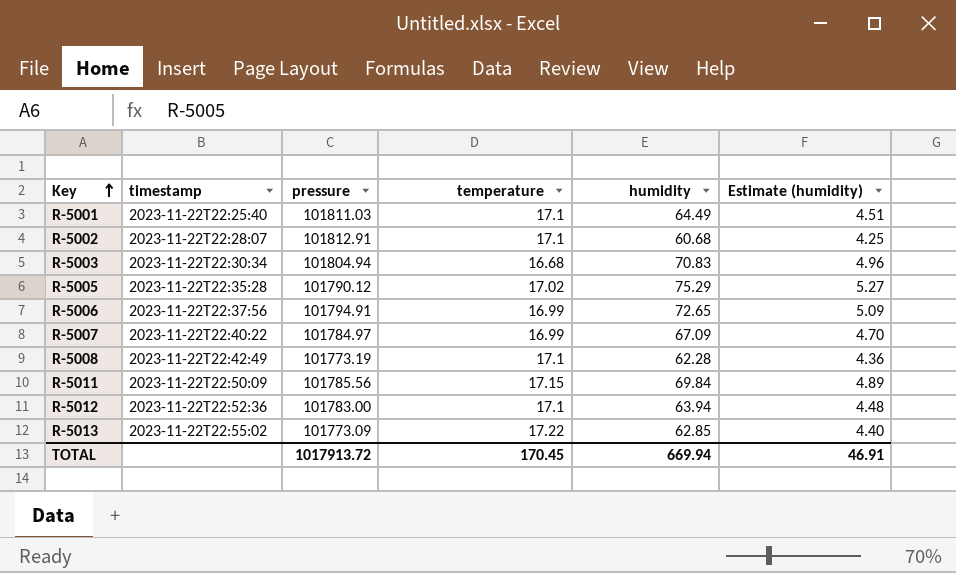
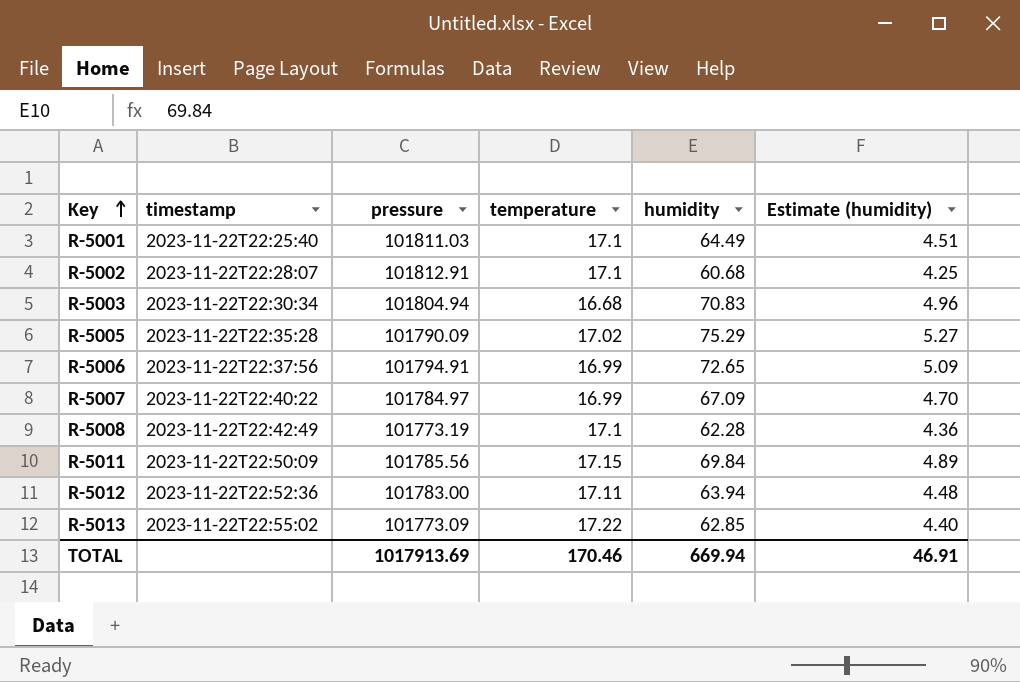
R-5005 | pressure: 101790.12 -> 101790.09
R-5012 | temperature: 17.1 -> 17.11
TOTAL | pressure: 1017913.72 -> 1017913.69
TOTAL | temperature: 170.45 -> 170.46

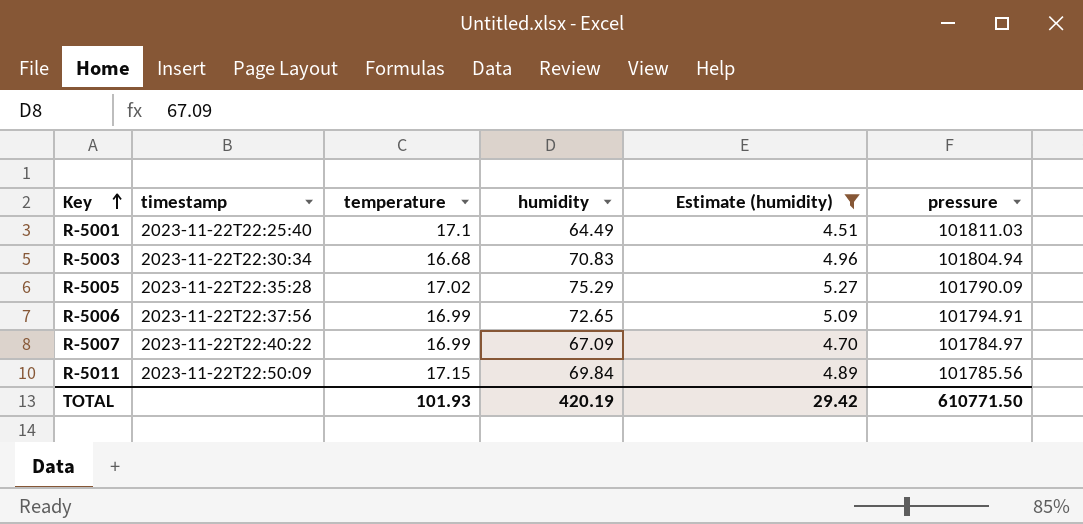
filter: none -> Estimate (humidity) >= 4.51
column pressure | position: 3 -> 6
TOTAL | temperature: 170.46 -> 101.93
TOTAL | humidity: 669.94 -> 420.19
TOTAL | Estimate (humidity): 46.91 -> 29.42
TOTAL | pressure: 1017913.69 -> 610771.50

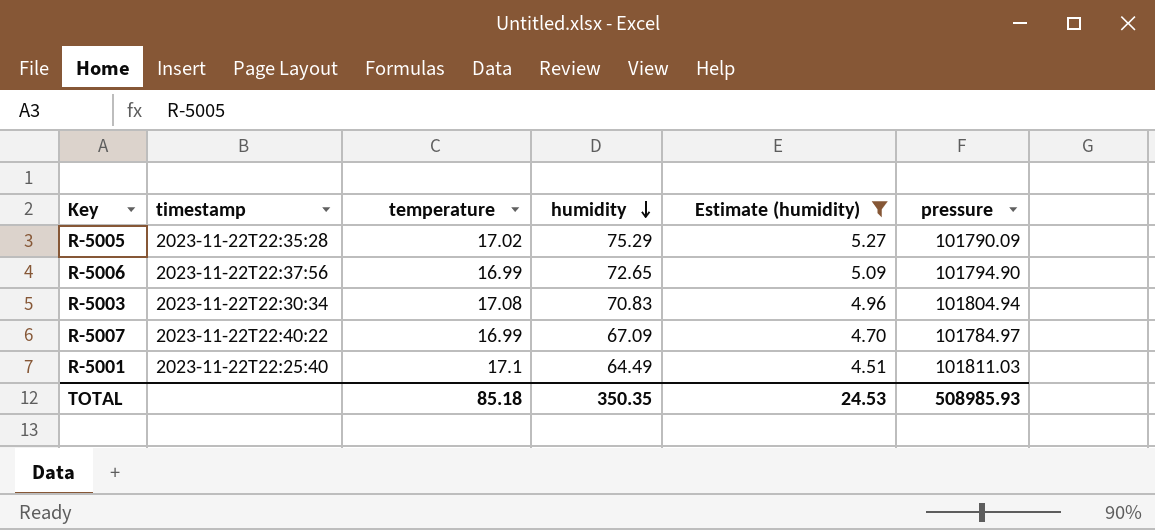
row order: Key ascending -> humidity descending
row R-5011: 2023-11-22T22:50:09 | 17.15 | 69.84 | 4.89 | 101785.56 -> none
R-5006 | pressure: 101794.91 -> 101794.90
R-5003 | temperature: 16.68 -> 17.08
TOTAL | temperature: 101.93 -> 85.18
TOTAL | humidity: 420.19 -> 350.35
TOTAL | Estimate (humidity): 29.42 -> 24.53
TOTAL | pressure: 610771.50 -> 508985.93

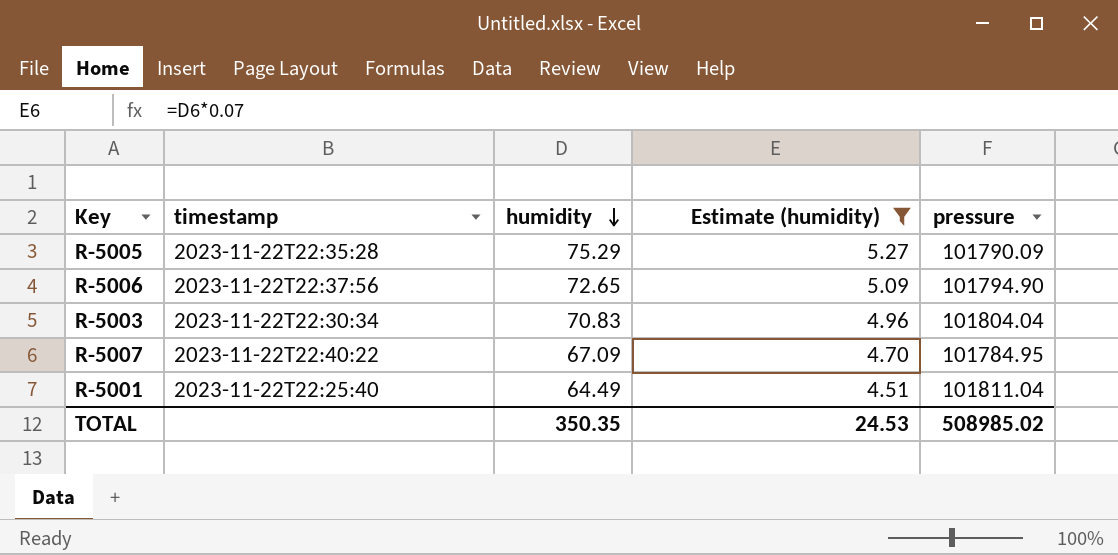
column temperature | position: 3 -> none
R-5003 | pressure: 101804.94 -> 101804.04
R-5007 | pressure: 101784.97 -> 101784.95
R-5001 | pressure: 101811.03 -> 101811.04
TOTAL | pressure: 508985.93 -> 508985.02

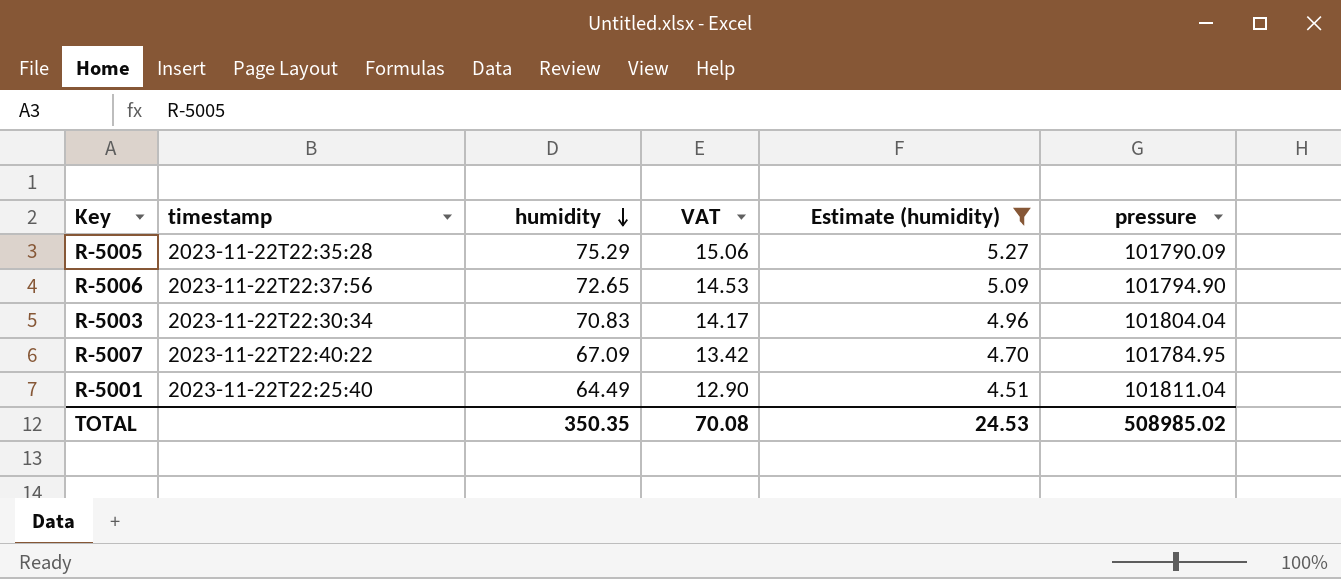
column VAT | formula: none -> [humidity] * 0.2

